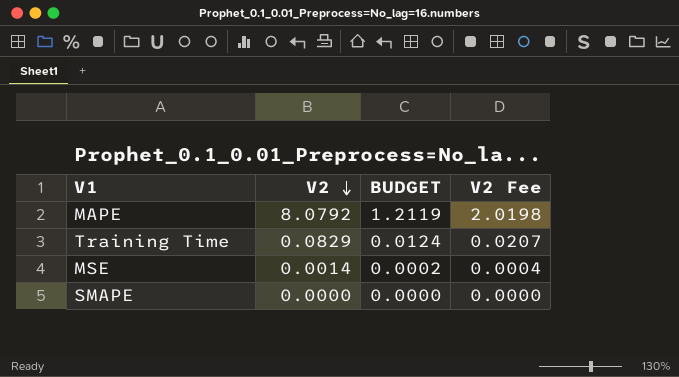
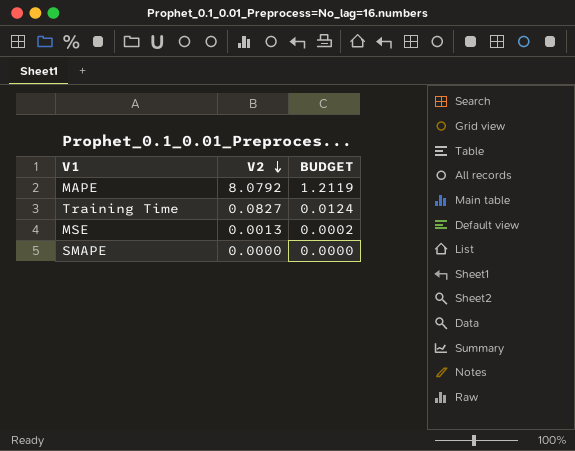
column V2 Fee | formula: [V2] * 0.25 -> none
Training Time | V2: 0.0829 -> 0.0827
MSE | V2: 0.0014 -> 0.0013

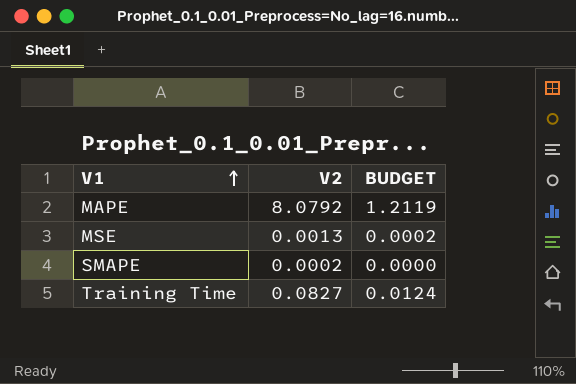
row order: V2 descending -> V1 ascending
SMAPE | V2: 0.0000 -> 0.0002

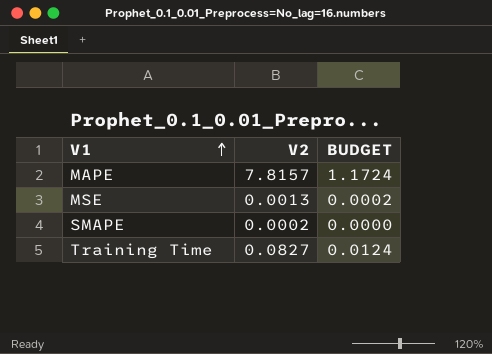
MAPE | V2: 8.0792 -> 7.8157
MAPE | BUDGET: 1.2119 -> 1.1724

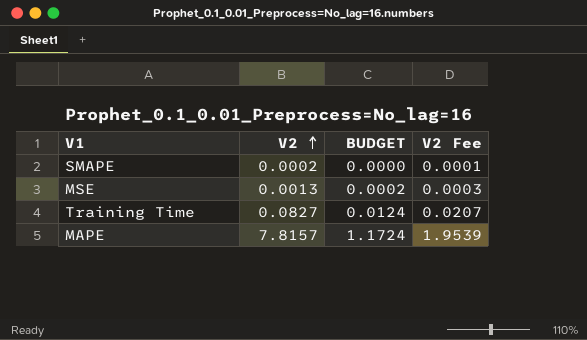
row order: V1 ascending -> V2 ascending
column V2 Fee | formula: none -> [V2] * 0.25

